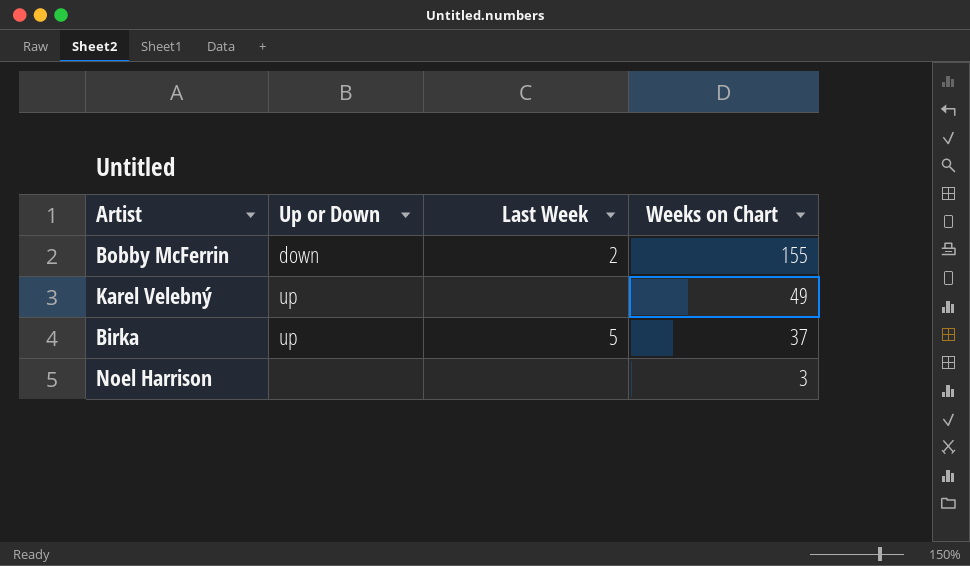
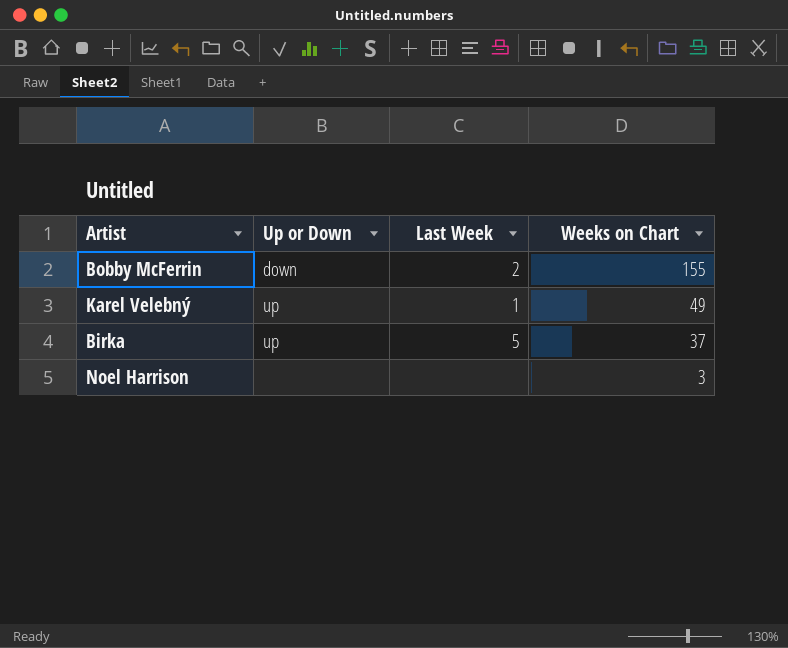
Karel Velebný | Last Week: none -> 1

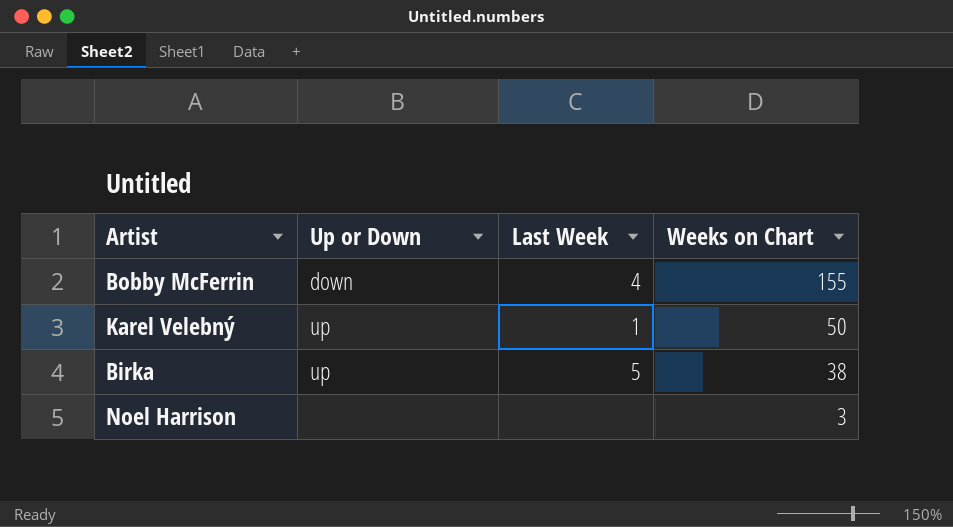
Bobby McFerrin | Last Week: 2 -> 4
Karel Velebný | Weeks on Chart: 49 -> 50
Birka | Weeks on Chart: 37 -> 38

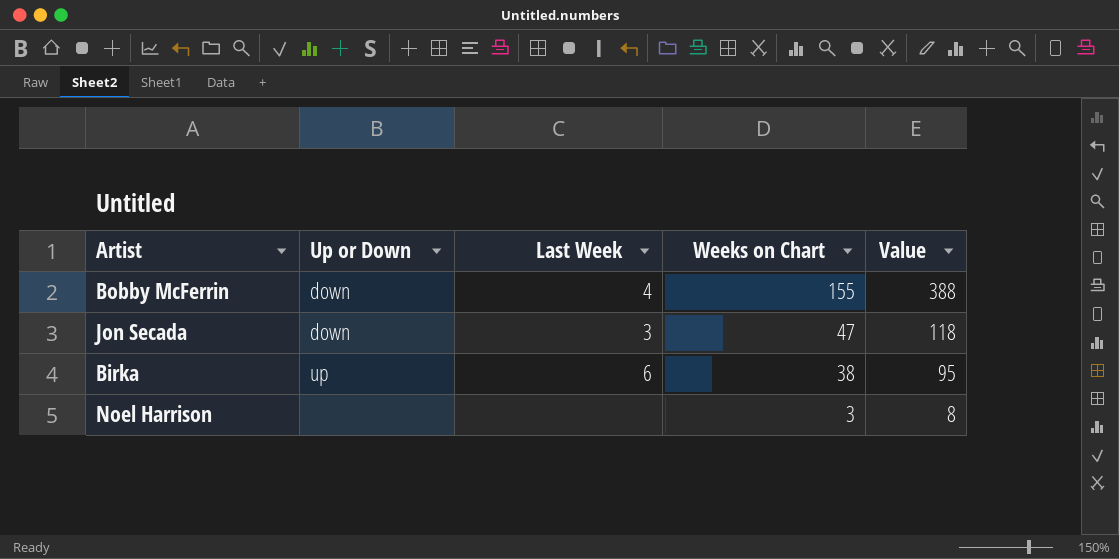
column Value | formula: none -> [Weeks on Chart] * 2.5
row Karel Velebný: up | 1 | 50 -> none
row Jon Secada: none -> down | 3 | 47 | 118
Birka | Last Week: 5 -> 6

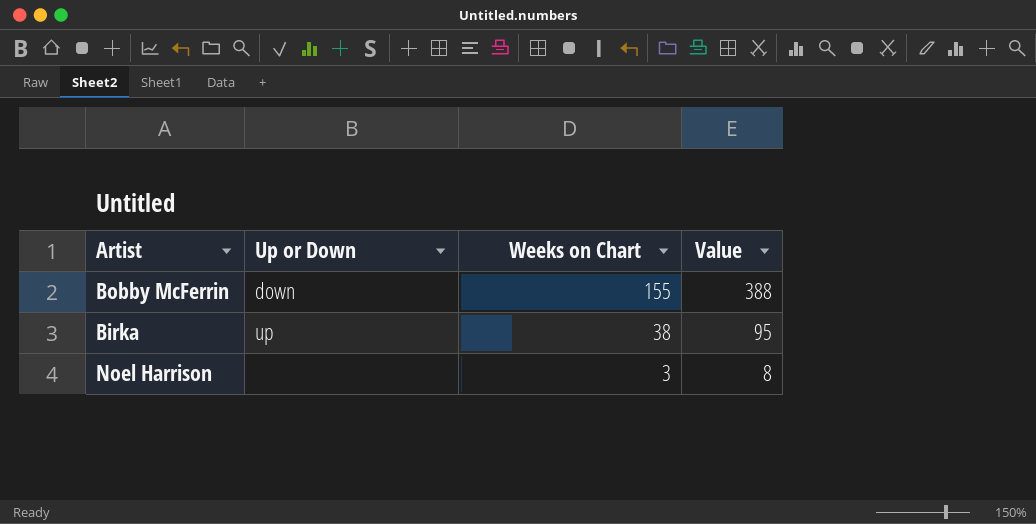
column Last Week | position: 3 -> none
row Jon Secada: down | 3 | 47 | 118 -> none

